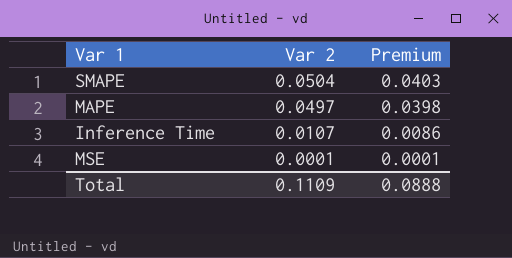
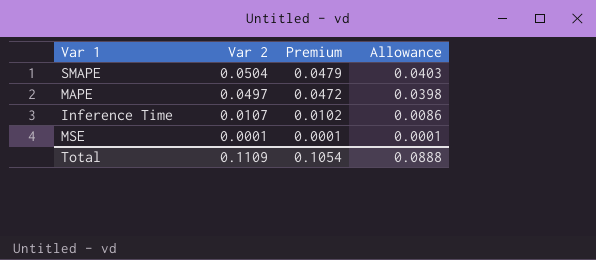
column Premium | formula: [Var 2] * 0.8 -> [Var 2] * 0.95
column Allowance | formula: none -> [Var 2] * 0.8
Total | Premium: 0.0888 -> 0.1054

